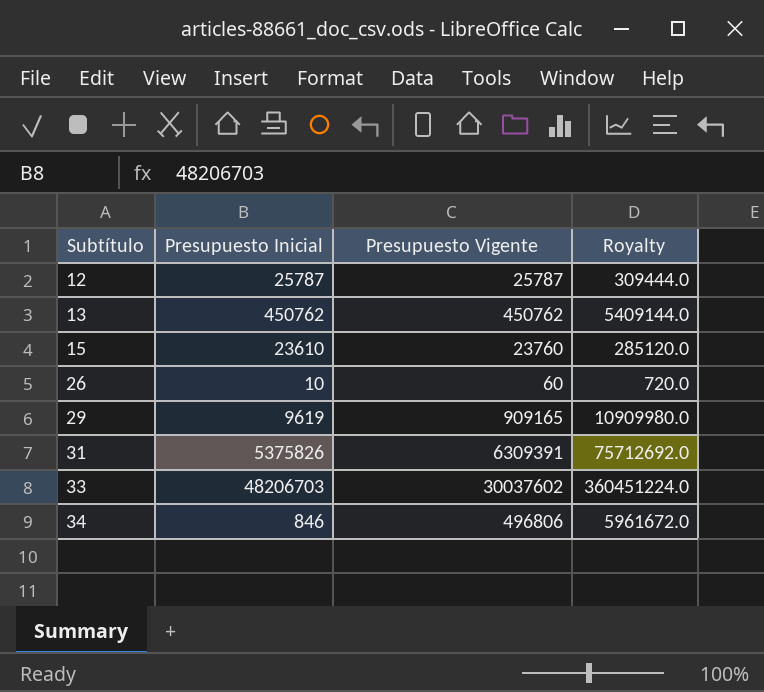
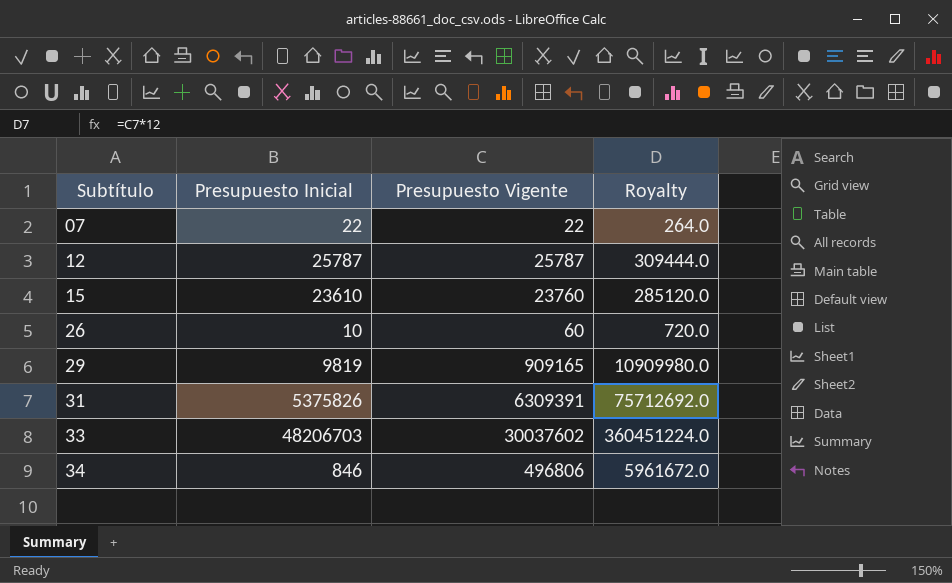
row 13: 450762 | 450762 | 5409144.0 -> none
row 07: none -> 22 | 22 | 264.0
29 | Presupuesto Inicial: 9619 -> 9819

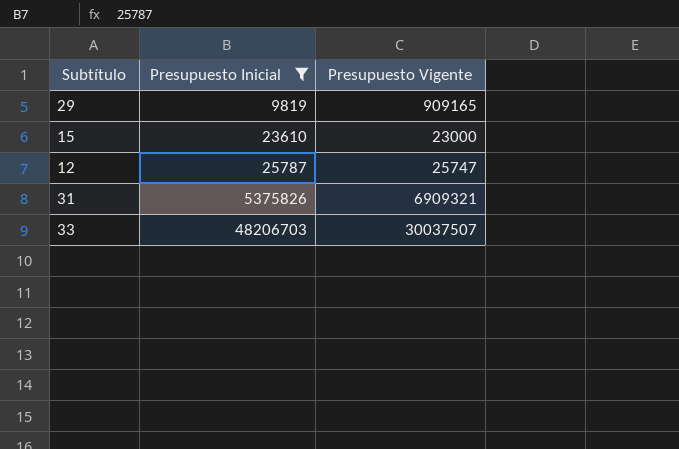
filter: none -> Presupuesto Inicial >= 9819
row order: Subtítulo ascending -> Presupuesto Inicial ascending
column Royalty | formula: [Presupuesto Vigente] * 12 -> none
15 | Presupuesto Vigente: 23760 -> 23000
12 | Presupuesto Vigente: 25787 -> 25747
31 | Presupuesto Vigente: 6309391 -> 6909321
33 | Presupuesto Vigente: 30037602 -> 30037507

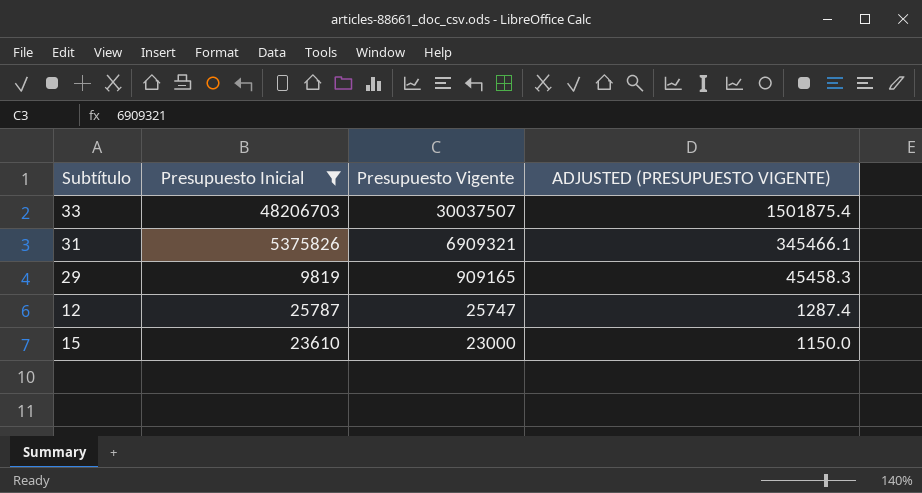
row order: Presupuesto Inicial ascending -> Presupuesto Vigente descending
column ADJUSTED (PRESUPUESTO VIGENTE) | formula: none -> [Presupuesto Vigente] * 0.05

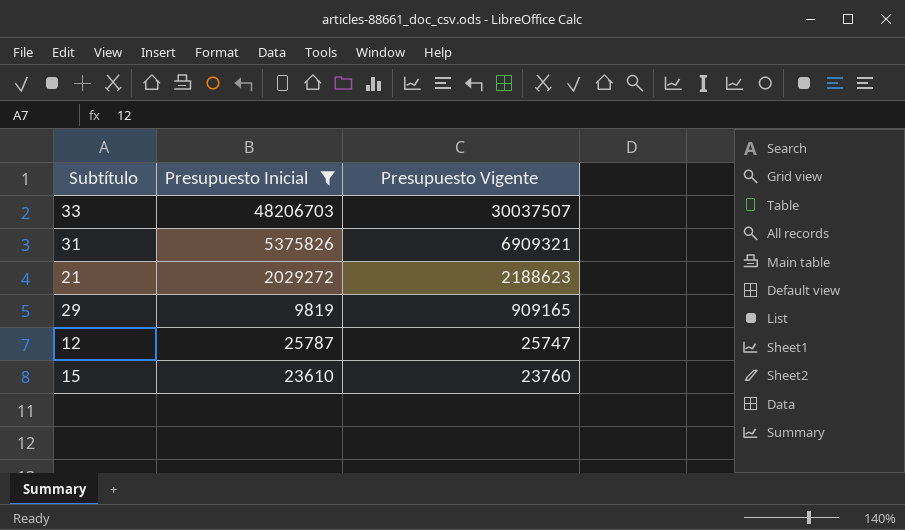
column ADJUSTED (PRESUPUESTO VIGENTE) | formula: [Presupuesto Vigente] * 0.05 -> none
row 21: none -> 2029272 | 2188623
15 | Presupuesto Vigente: 23000 -> 23760

